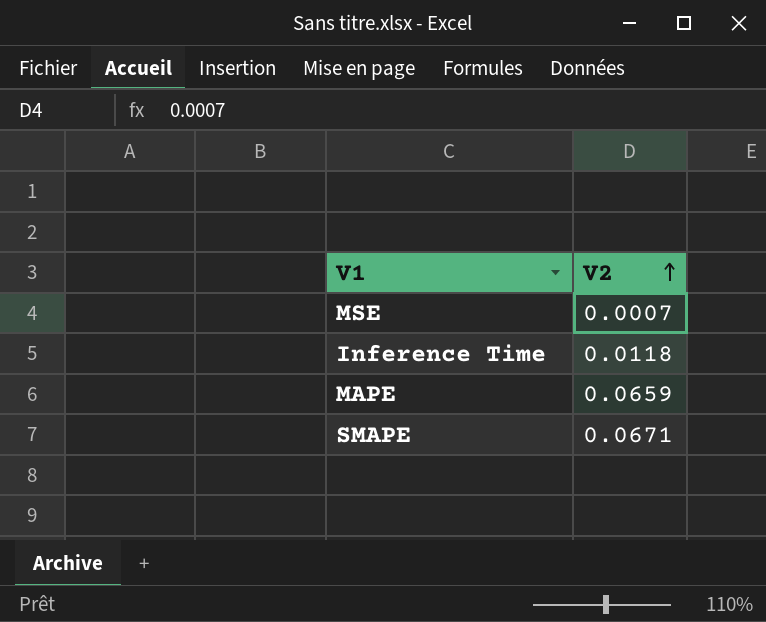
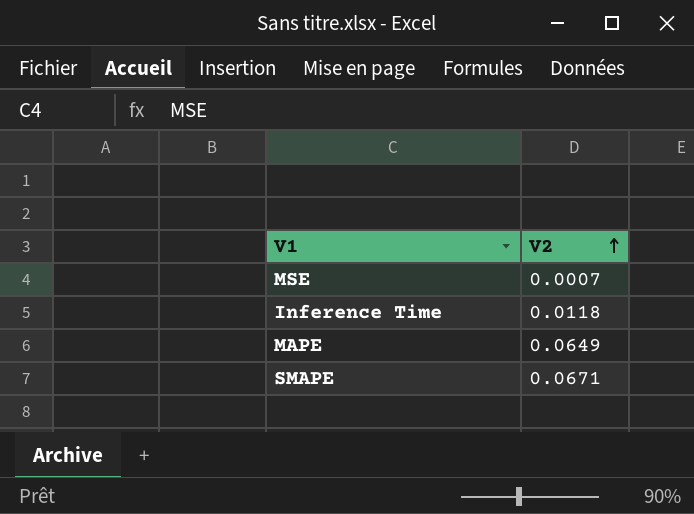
MAPE | V2: 0.0659 -> 0.0649

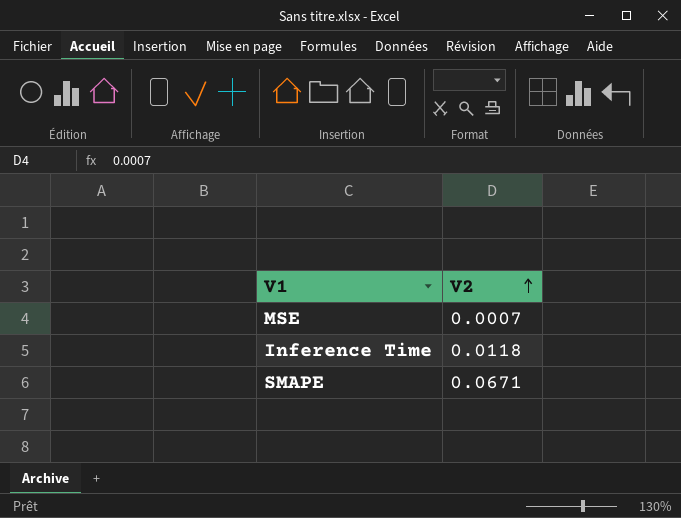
row MAPE: 0.0649 -> none

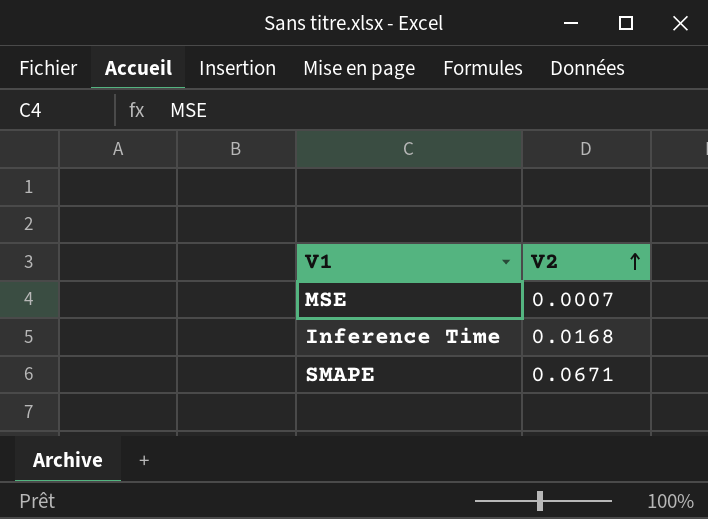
Inference Time | V2: 0.0118 -> 0.0168

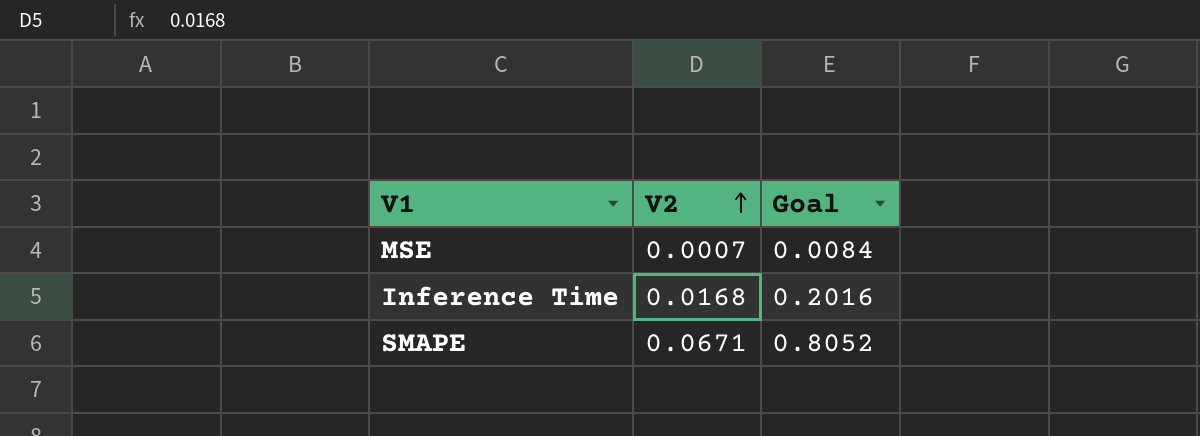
column Goal | formula: none -> [V2] * 12

